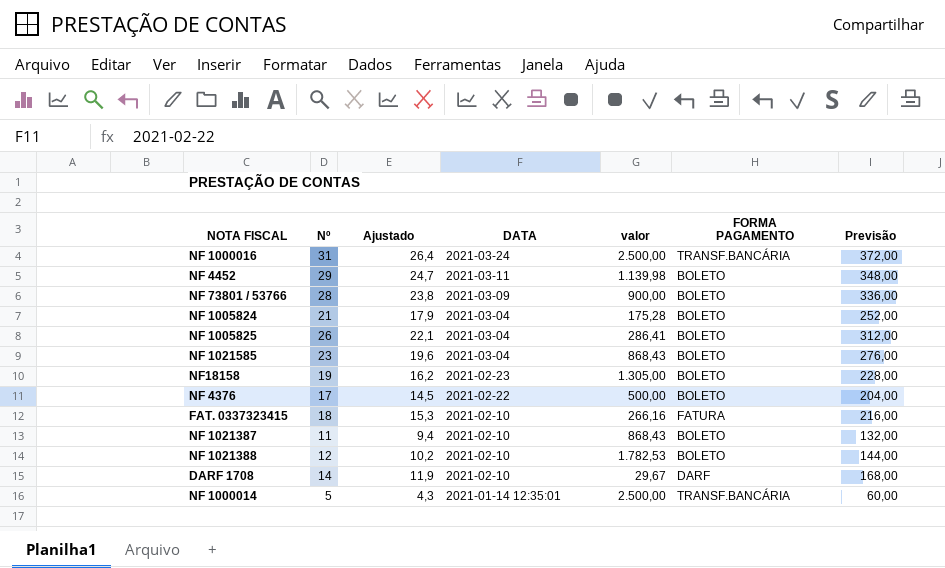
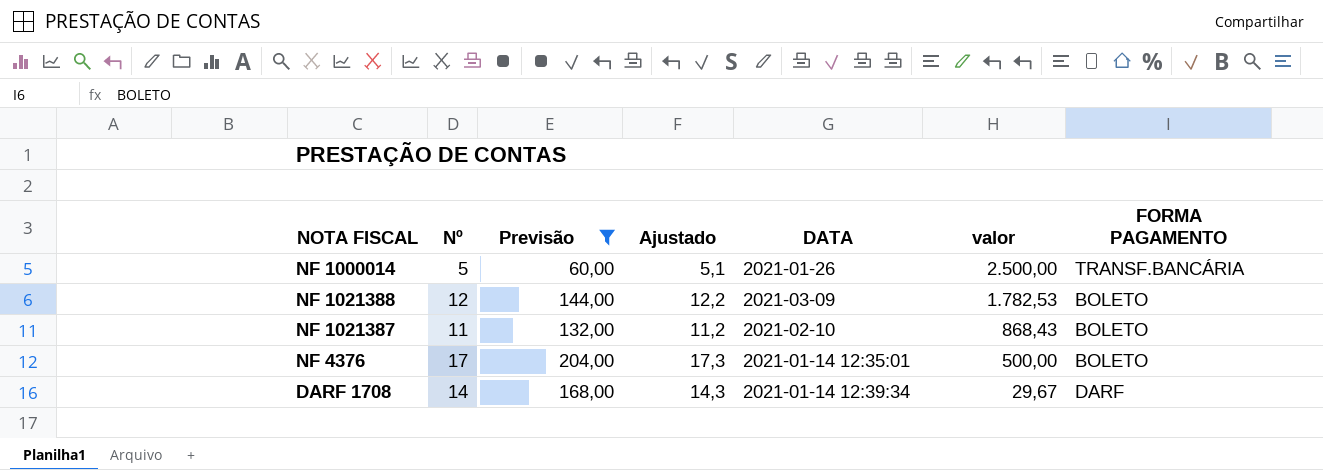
filter: none -> Previsão <= 204,00
row order: DATA descending -> valor descending
column Previsão | position: 7 -> 3
column Ajustado | formula: [Nº] * 0,85 -> [Nº] * 1,02
NF 1000014 | DATA: 2021-01-14 12:35:01 -> 2021-01-26
NF 1021388 | DATA: 2021-02-10 -> 2021-03-09
NF 4376 | DATA: 2021-02-22 -> 2021-01-14 12:35:01
DARF 1708 | DATA: 2021-02-10 -> 2021-01-14 12:39:34

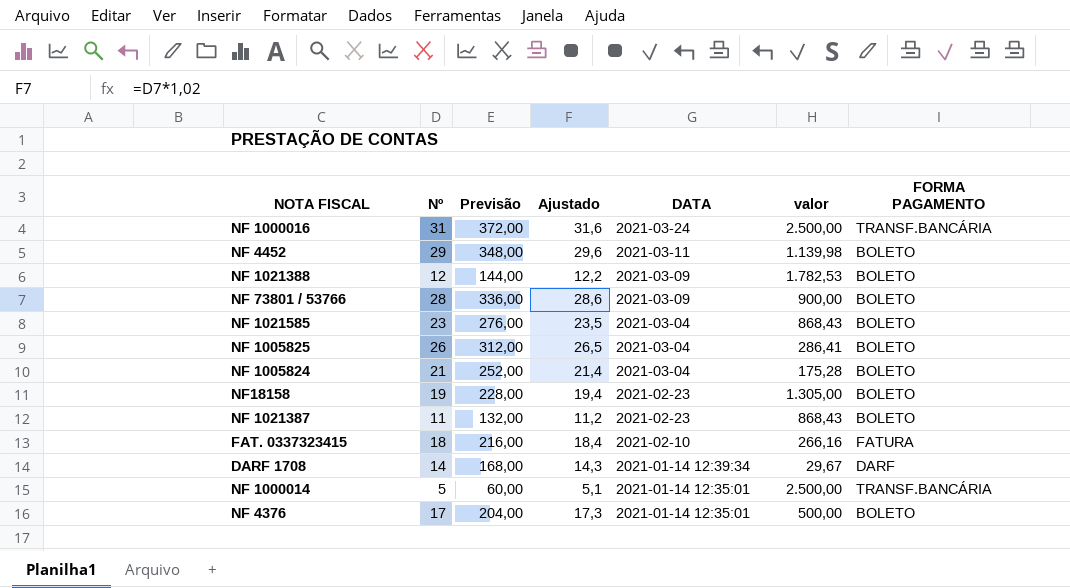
filter: Previsão <= 204,00 -> none
row order: valor descending -> DATA descending
NF 1021387 | DATA: 2021-02-10 -> 2021-02-23
NF 1000014 | DATA: 2021-01-26 -> 2021-01-14 12:35:01

